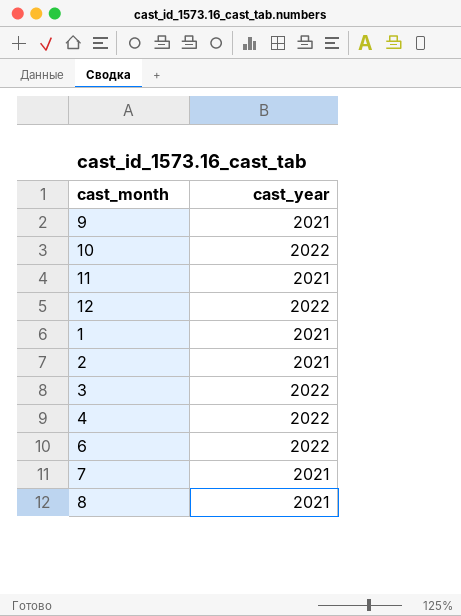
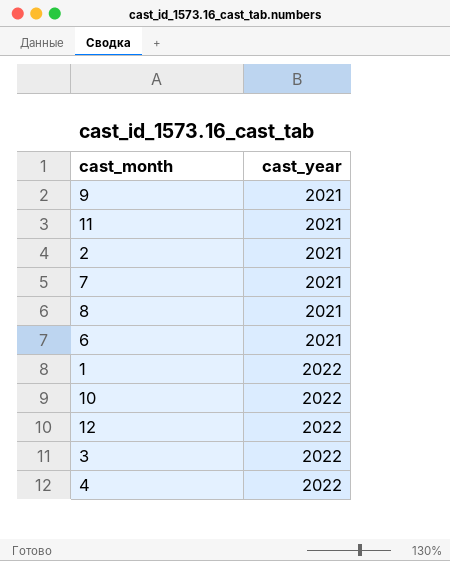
row order: none -> cast_year ascending
6 | cast_year: 2022 -> 2021
1 | cast_year: 2021 -> 2022

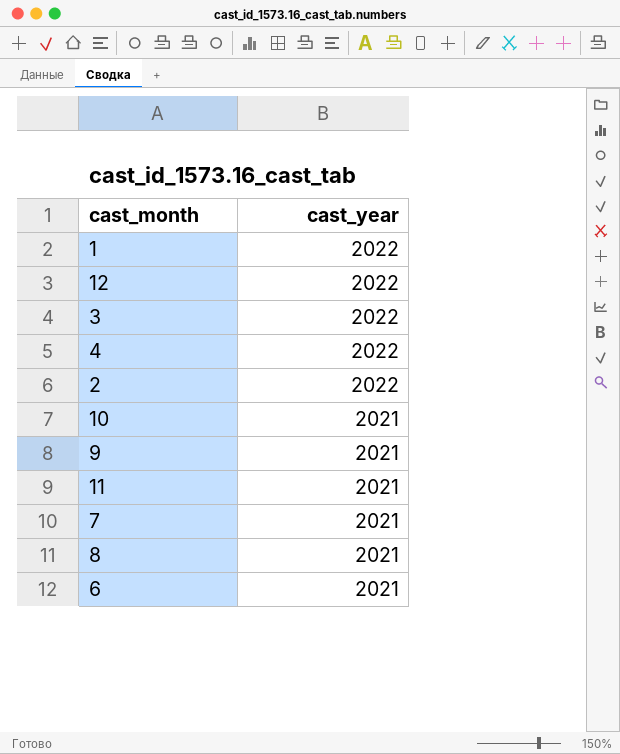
row order: cast_year ascending -> cast_year descending
2 | cast_year: 2021 -> 2022
10 | cast_year: 2022 -> 2021

